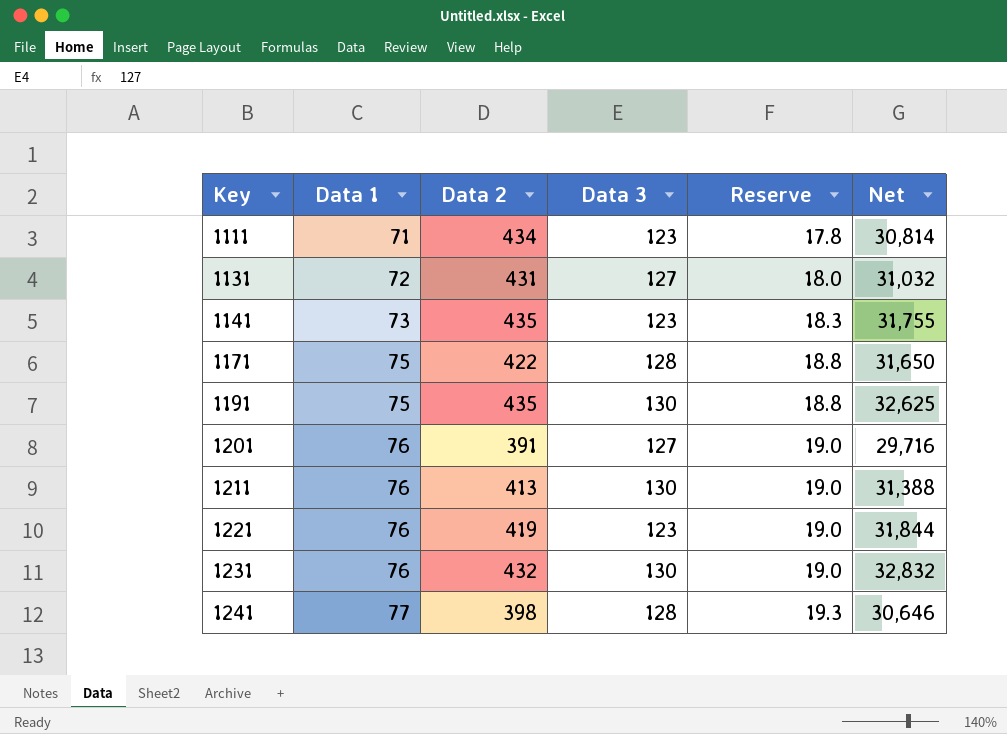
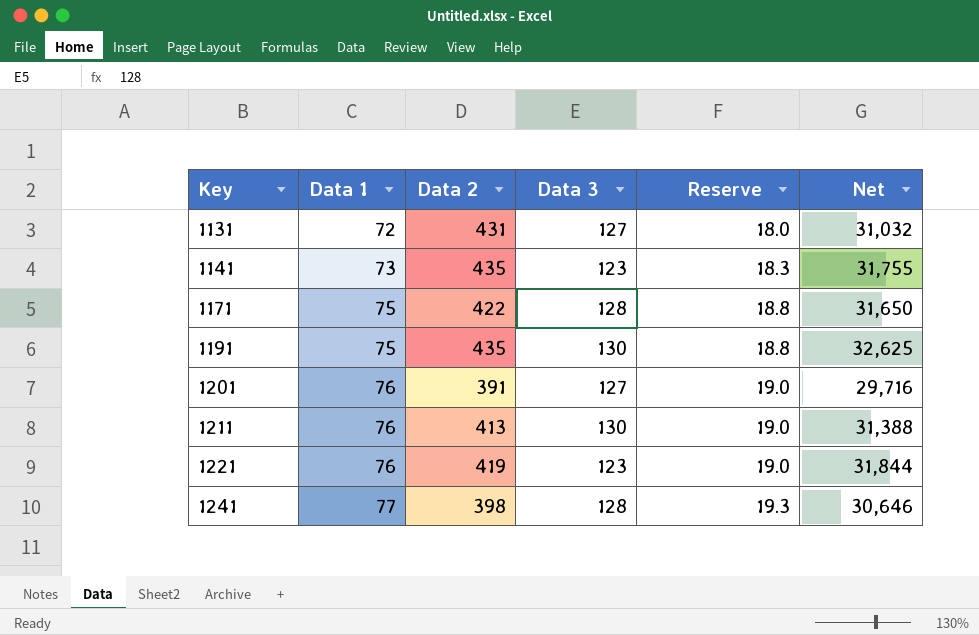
row 1111: 71 | 434 | 123 | 17.8 | 30,814 -> none
row 1231: 76 | 432 | 130 | 19.0 | 32,832 -> none

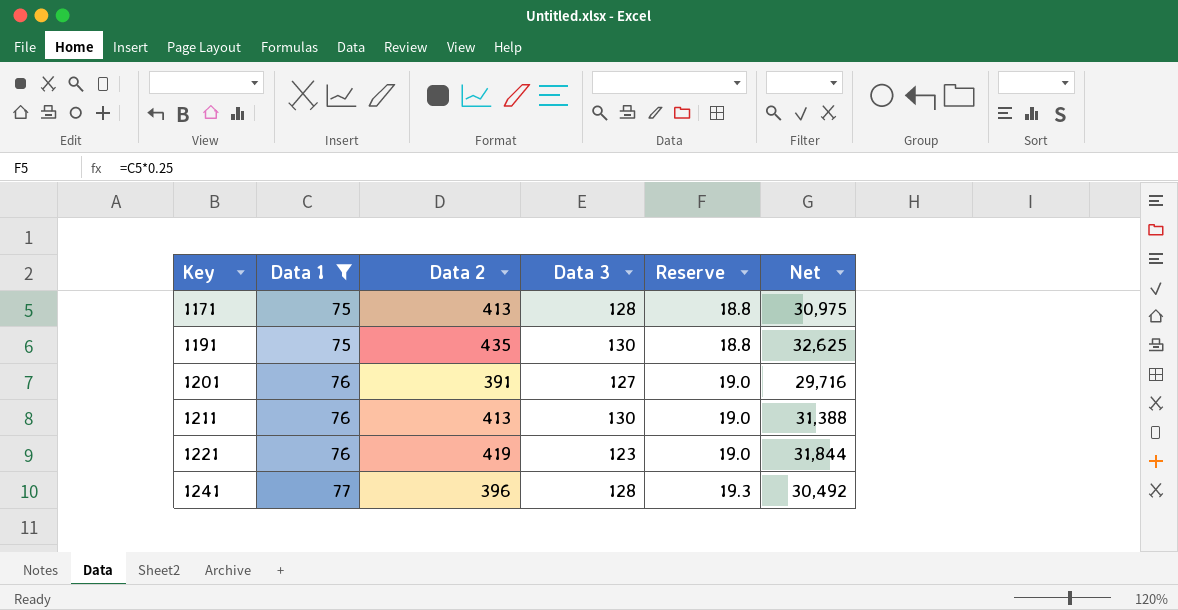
filter: none -> Data 1 >= 75
1171 | Data 2: 422 -> 413
1171 | Net: 31,650 -> 30,975
1241 | Data 2: 398 -> 396
1241 | Net: 30,646 -> 30,492

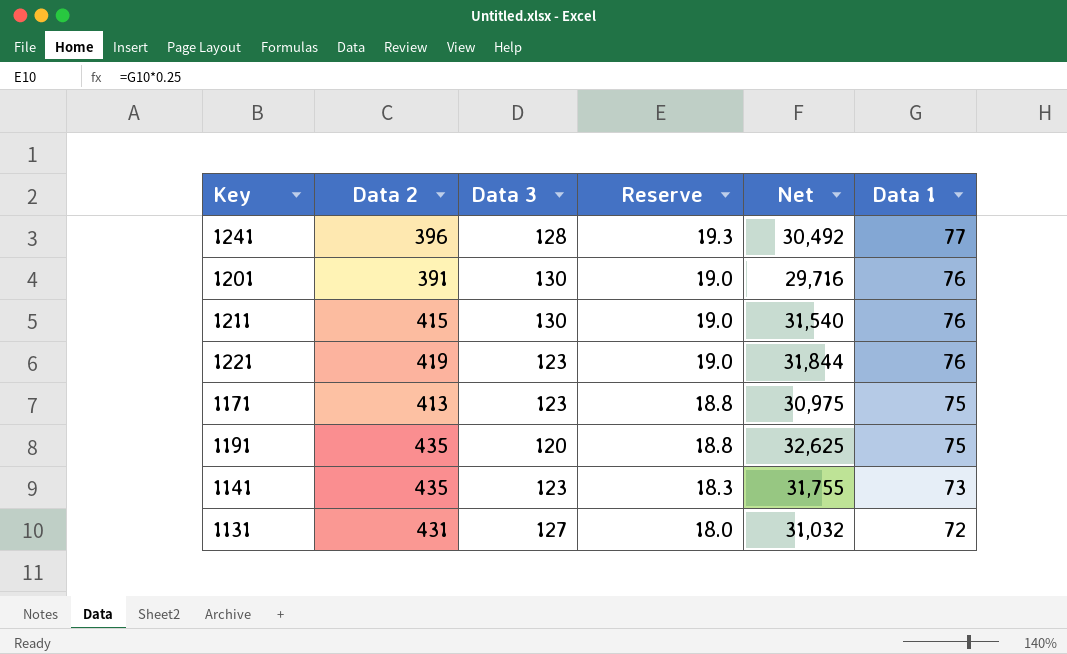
filter: Data 1 >= 75 -> none
row order: Key ascending -> Reserve descending
column Data 1 | position: 2 -> 6
1201 | Data 3: 127 -> 130
1211 | Data 2: 413 -> 415
1211 | Net: 31,388 -> 31,540
1171 | Data 3: 128 -> 123
1191 | Data 3: 130 -> 120

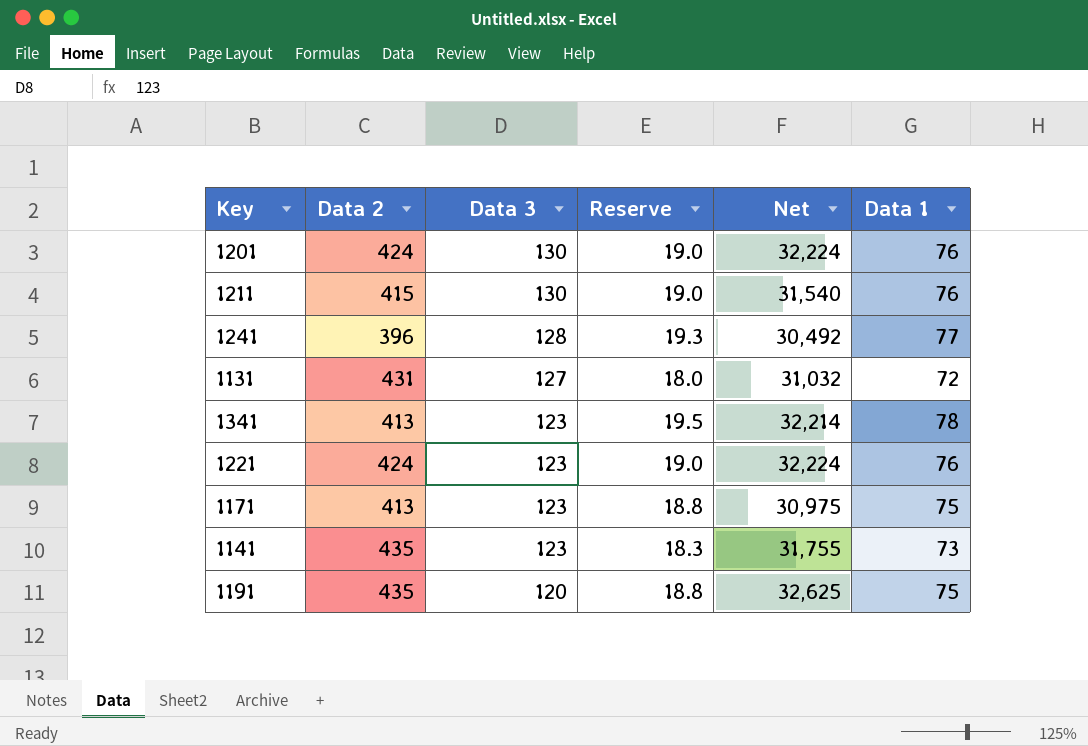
row order: Reserve descending -> Data 3 descending
1201 | Data 2: 391 -> 424
1201 | Net: 29,716 -> 32,224
row 1341: none -> 413 | 123 | 19.5 | 32,214 | 78
1221 | Data 2: 419 -> 424
1221 | Net: 31,844 -> 32,224

